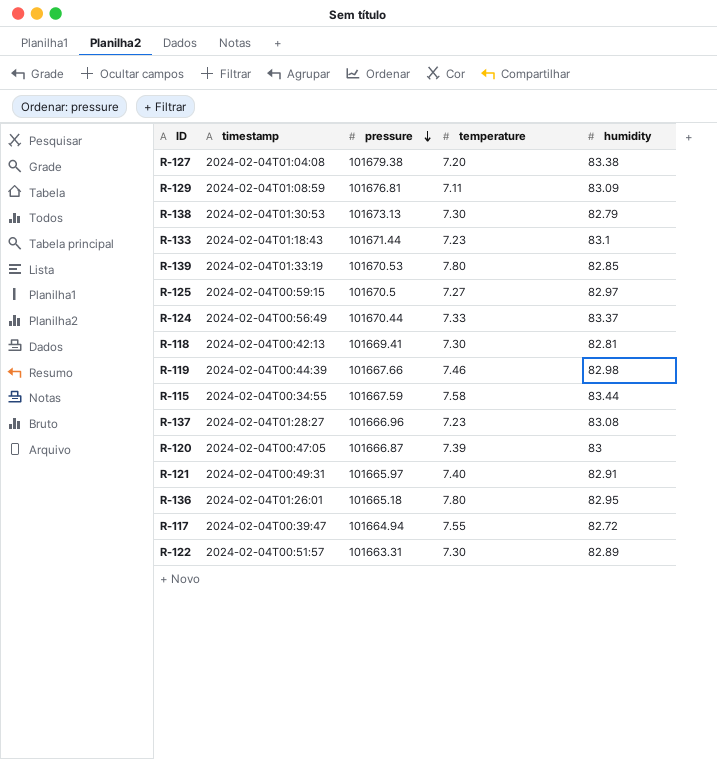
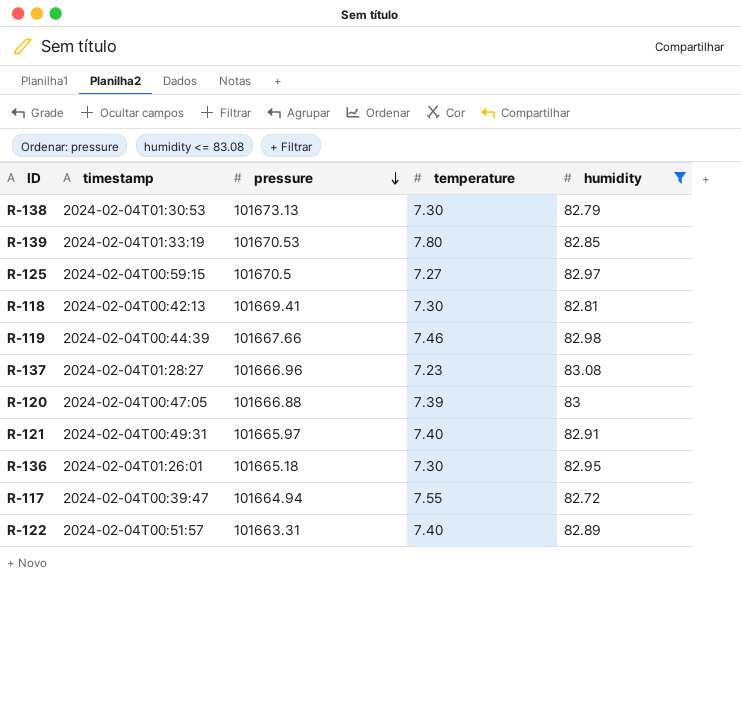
filter: none -> humidity <= 83.08
R-120 | pressure: 101666.87 -> 101666.88
R-136 | temperature: 7.80 -> 7.30
R-122 | temperature: 7.30 -> 7.40

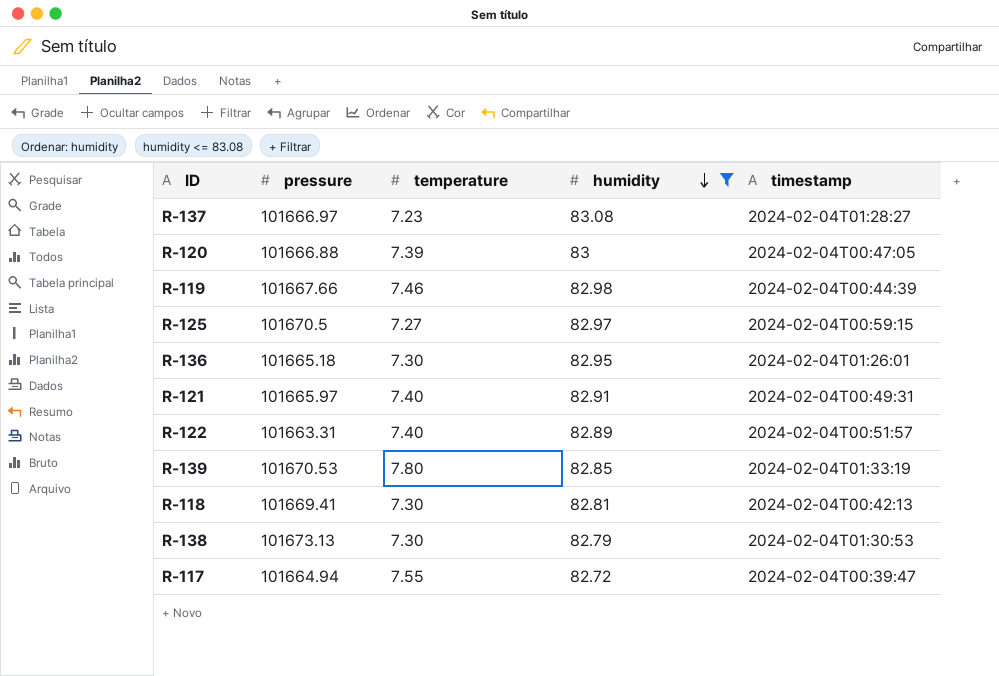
row order: pressure descending -> humidity descending
column timestamp | position: 2 -> 5
R-137 | pressure: 101666.96 -> 101666.97

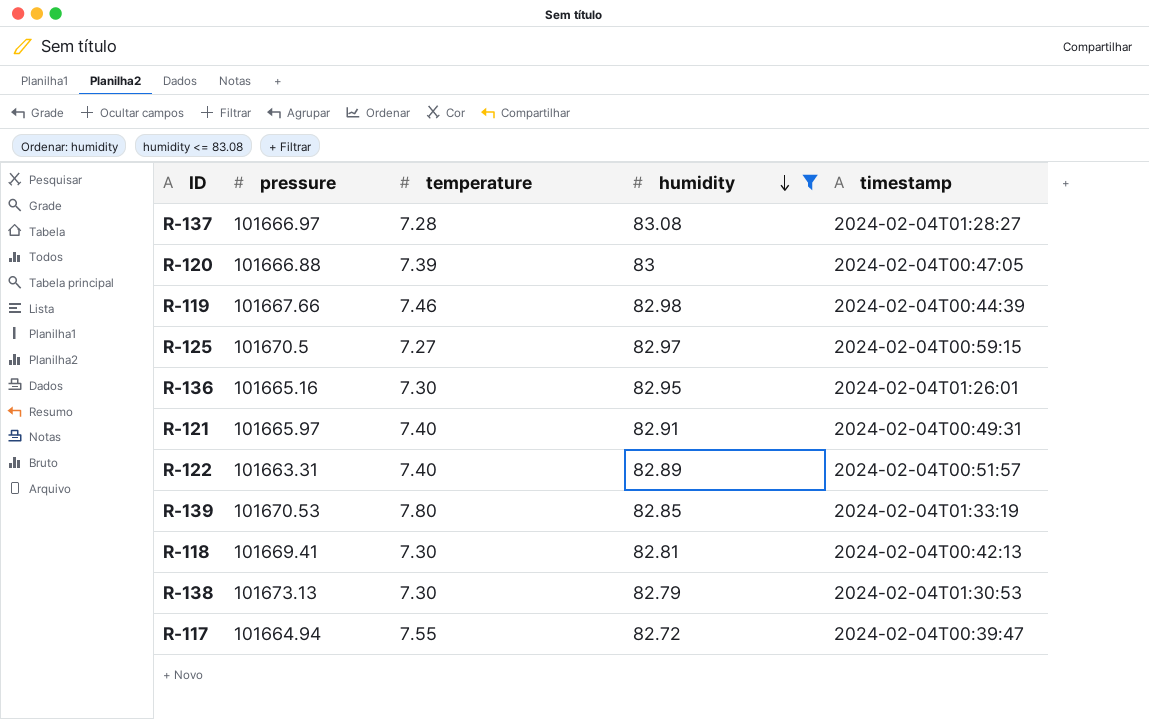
R-137 | temperature: 7.23 -> 7.28
R-136 | pressure: 101665.18 -> 101665.16

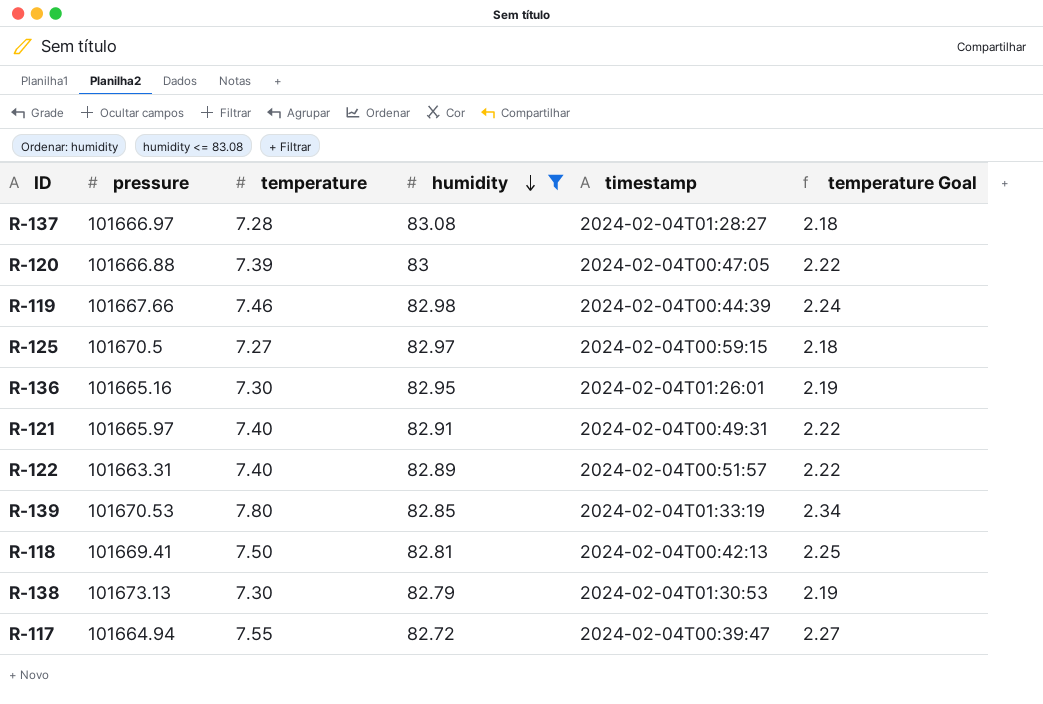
column temperature Goal | formula: none -> [temperature] * 0.3
R-118 | temperature: 7.30 -> 7.50

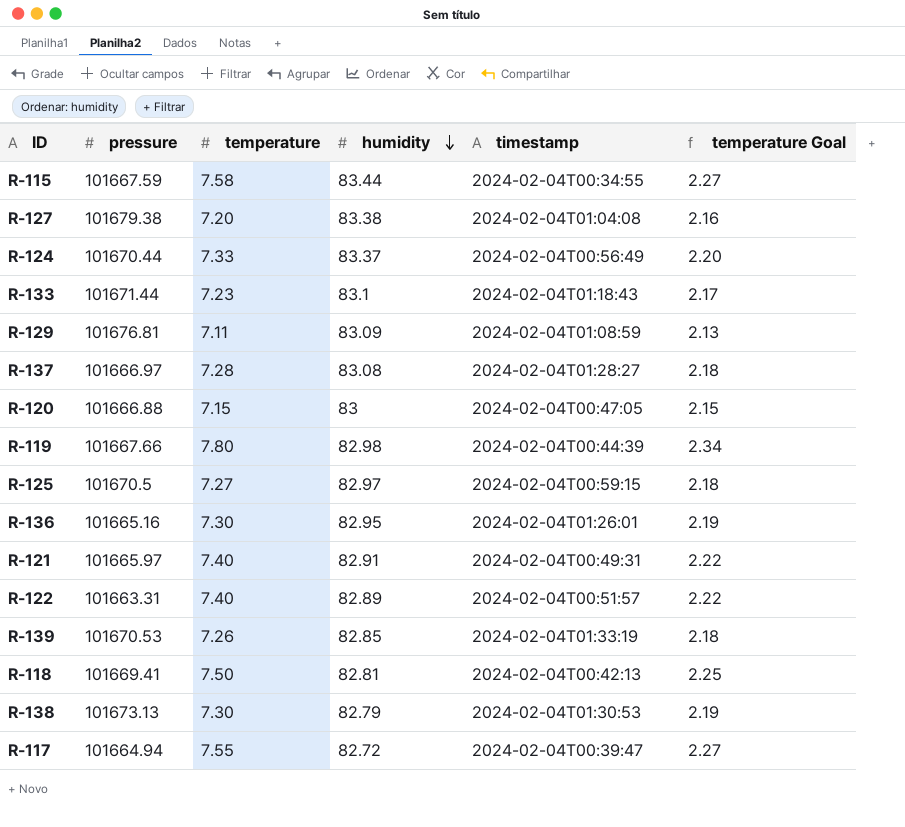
filter: humidity <= 83.08 -> none
R-120 | temperature: 7.39 -> 7.15
R-120 | temperature Goal: 2.22 -> 2.15
R-119 | temperature: 7.46 -> 7.80
R-119 | temperature Goal: 2.24 -> 2.34
R-139 | temperature: 7.80 -> 7.26
R-139 | temperature Goal: 2.34 -> 2.18

